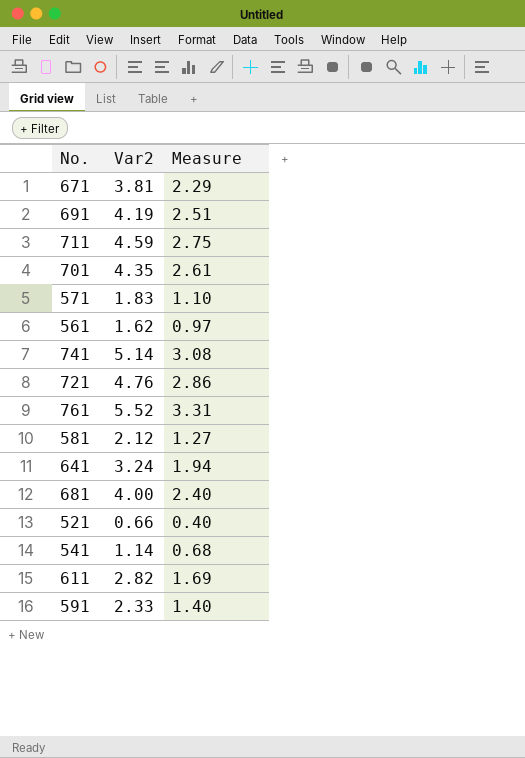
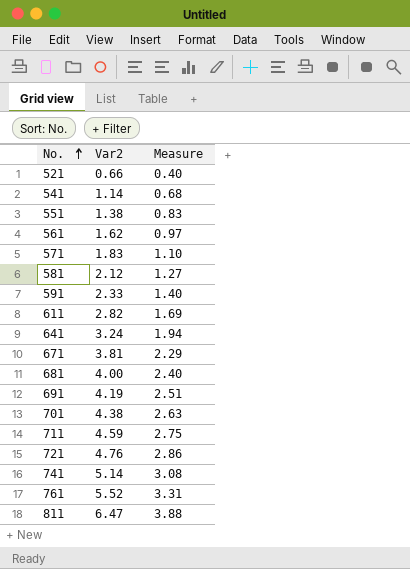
row order: none -> No. ascending
row 551: none -> 1.38 | 0.83
701 | Var2: 4.35 -> 4.38
701 | Measure: 2.61 -> 2.63
row 811: none -> 6.47 | 3.88

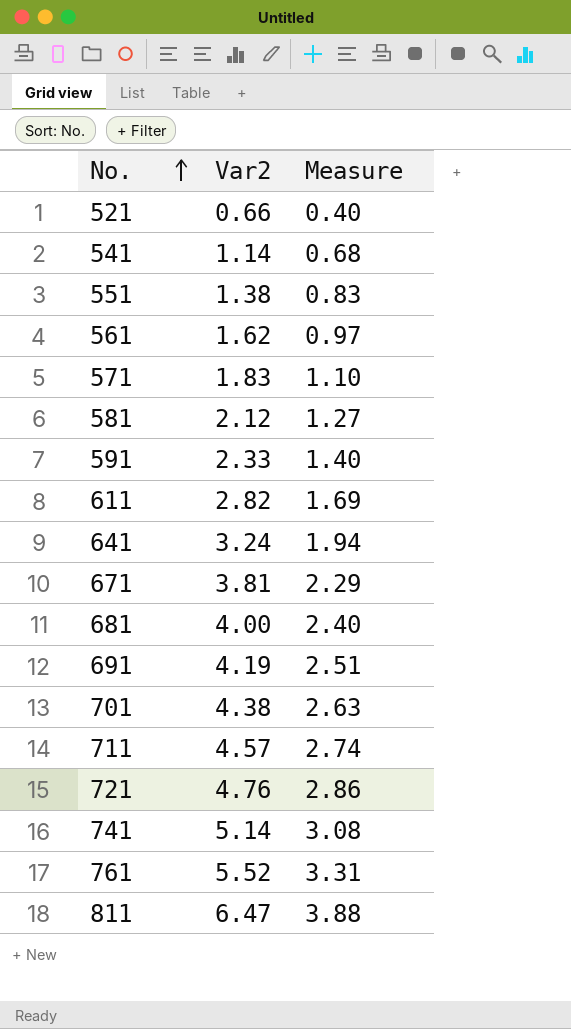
711 | Var2: 4.59 -> 4.57
711 | Measure: 2.75 -> 2.74

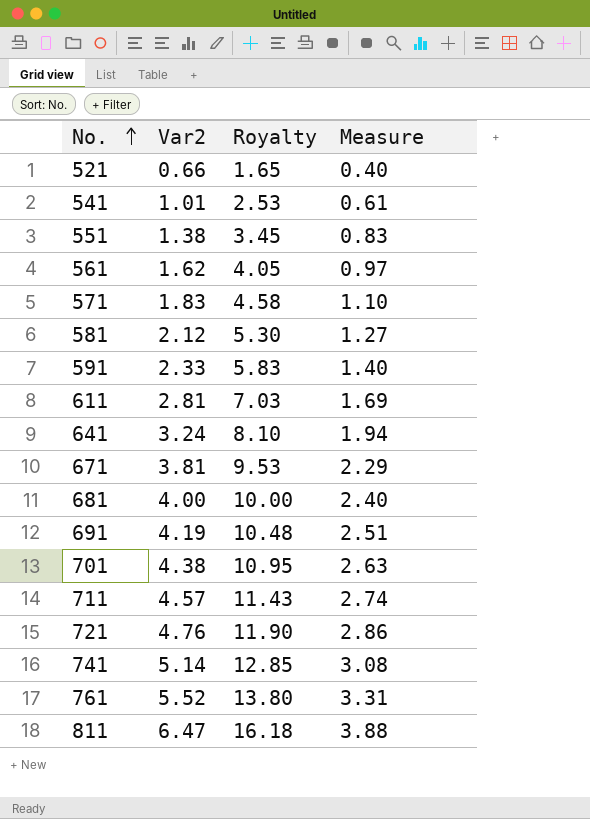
column Royalty | formula: none -> [Var2] * 2.5
541 | Var2: 1.14 -> 1.01
541 | Measure: 0.68 -> 0.61
611 | Var2: 2.82 -> 2.81

